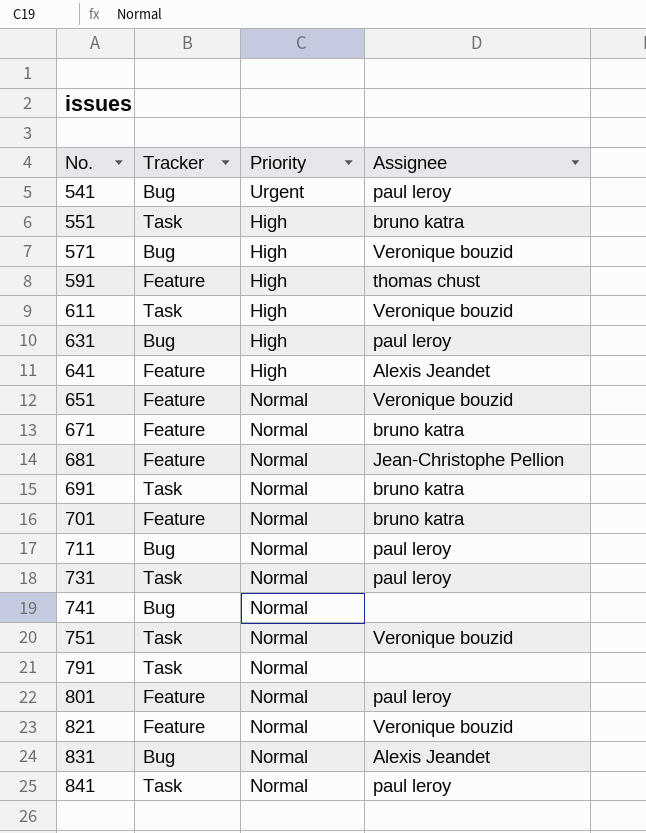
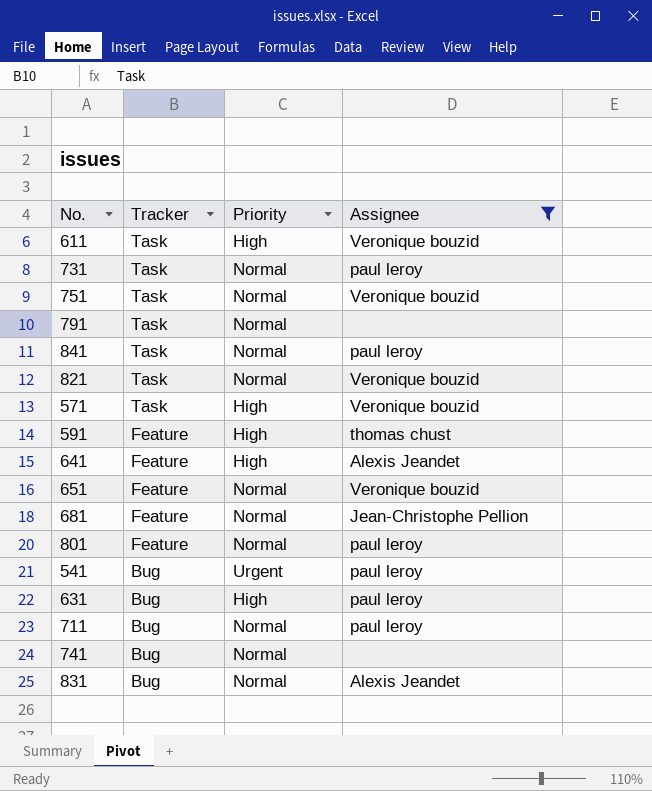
filter: none -> Assignee != bruno katra
row order: No. ascending -> Tracker descending
821 | Tracker: Feature -> Task
571 | Tracker: Bug -> Task

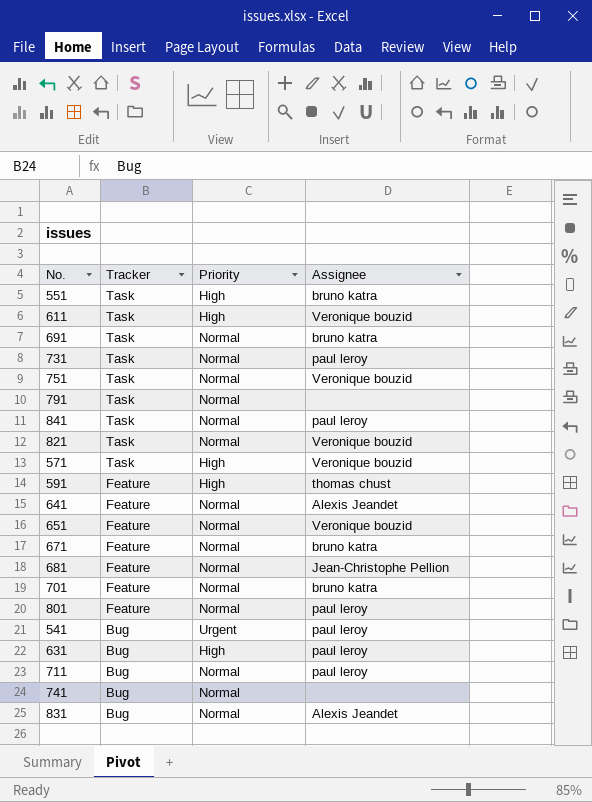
filter: Assignee != bruno katra -> none
641 | Priority: High -> Normal

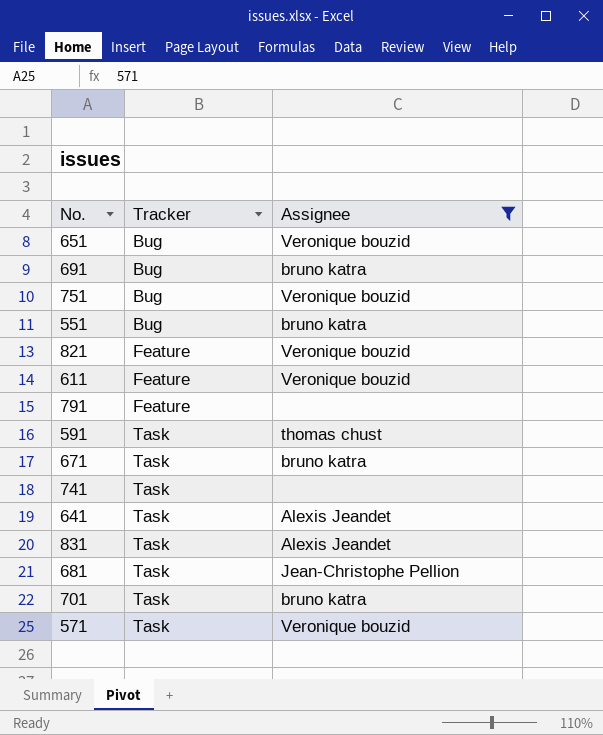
filter: none -> Assignee != paul leroy
row order: Tracker descending -> Tracker ascending
column Priority | position: 3 -> none
651 | Tracker: Feature -> Bug
691 | Tracker: Task -> Bug
751 | Tracker: Task -> Bug
551 | Tracker: Task -> Bug
821 | Tracker: Task -> Feature
611 | Tracker: Task -> Feature
791 | Tracker: Task -> Feature
591 | Tracker: Feature -> Task
671 | Tracker: Feature -> Task
741 | Tracker: Bug -> Task
641 | Tracker: Feature -> Task
831 | Tracker: Bug -> Task
681 | Tracker: Feature -> Task
701 | Tracker: Feature -> Task

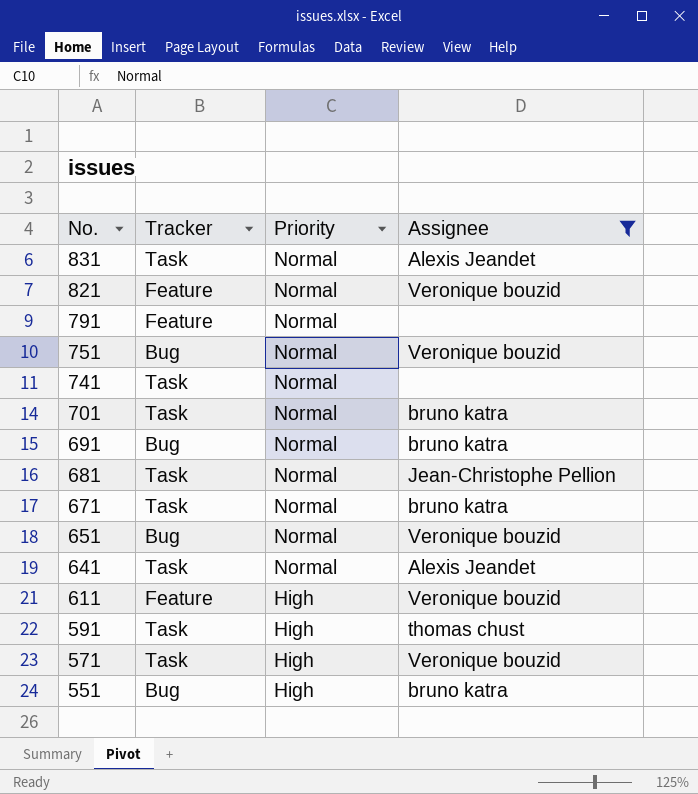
row order: Tracker ascending -> No. descending
column Priority | position: none -> 3

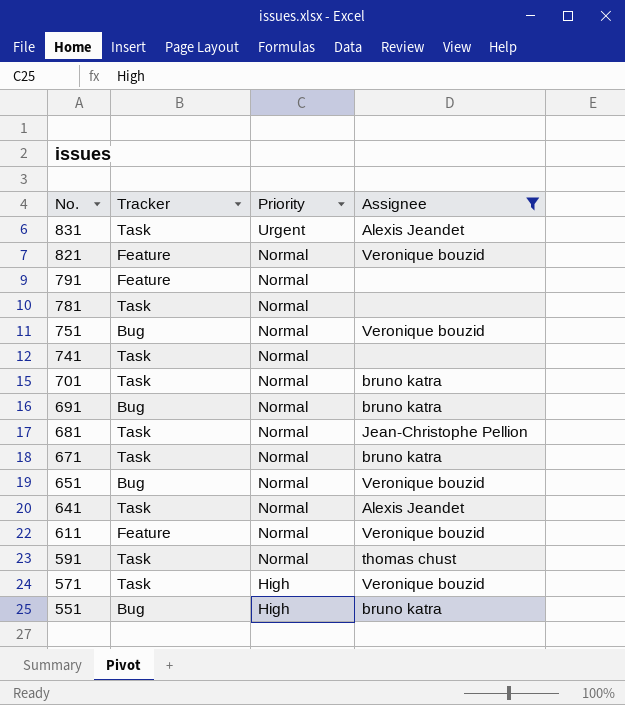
831 | Priority: Normal -> Urgent
row 781: none -> Task | Normal | none
611 | Priority: High -> Normal
591 | Priority: High -> Normal

